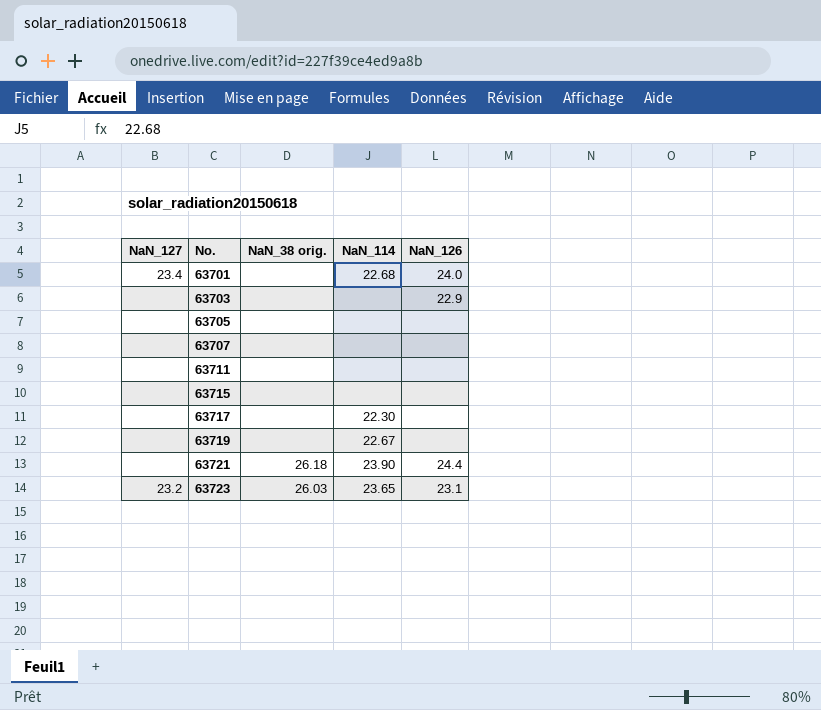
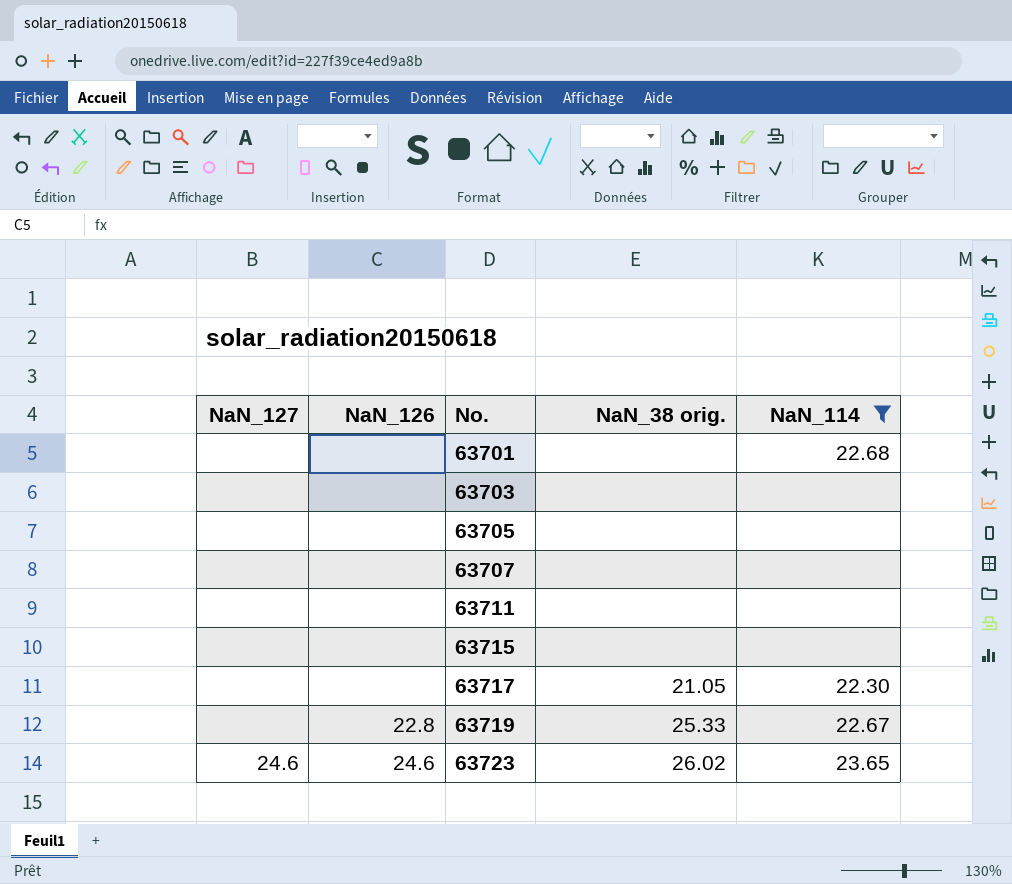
filter: none -> NaN_114 != 23.90
column NaN_126 | position: 5 -> 2
63701 | NaN_127: 23.4 -> none
63701 | NaN_126: 24.0 -> none
63703 | NaN_126: 22.9 -> none
63717 | NaN_38 orig.: none -> 21.05
63719 | NaN_126: none -> 22.8
63719 | NaN_38 orig.: none -> 25.33
63723 | NaN_127: 23.2 -> 24.6
63723 | NaN_126: 23.1 -> 24.6
63723 | NaN_38 orig.: 26.03 -> 26.02

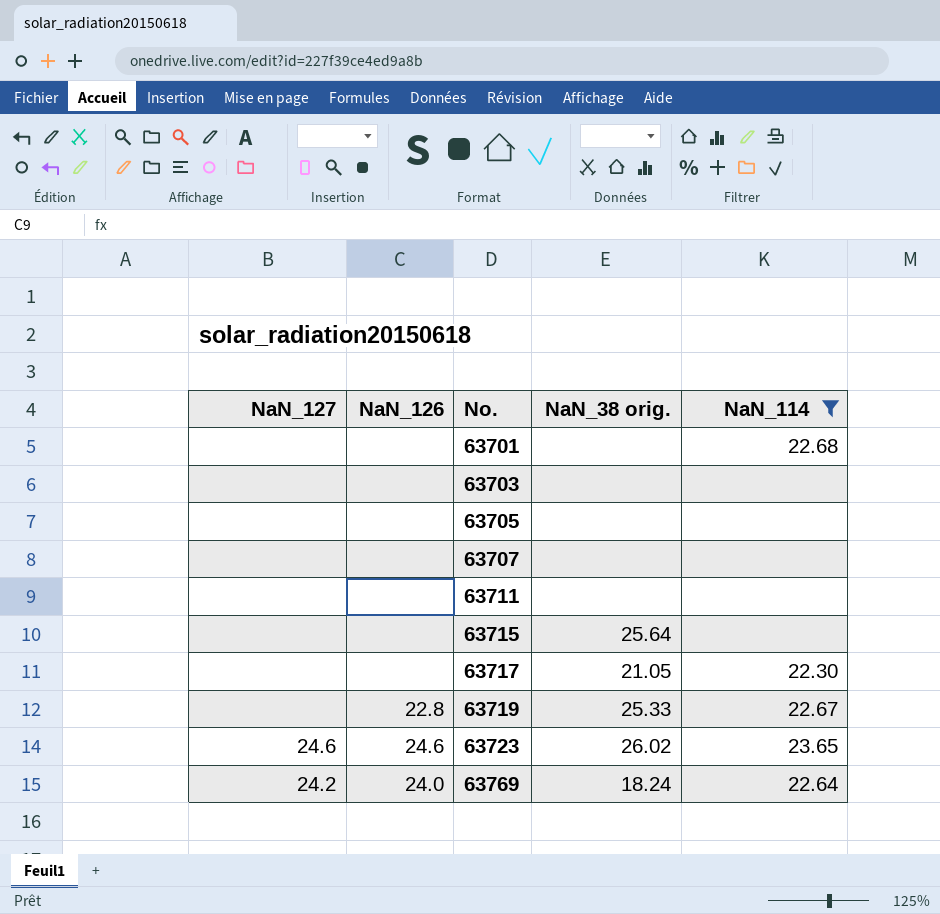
63715 | NaN_38 orig.: none -> 25.64
row 63769: none -> 24.2 | 24.0 | 18.24 | 22.64

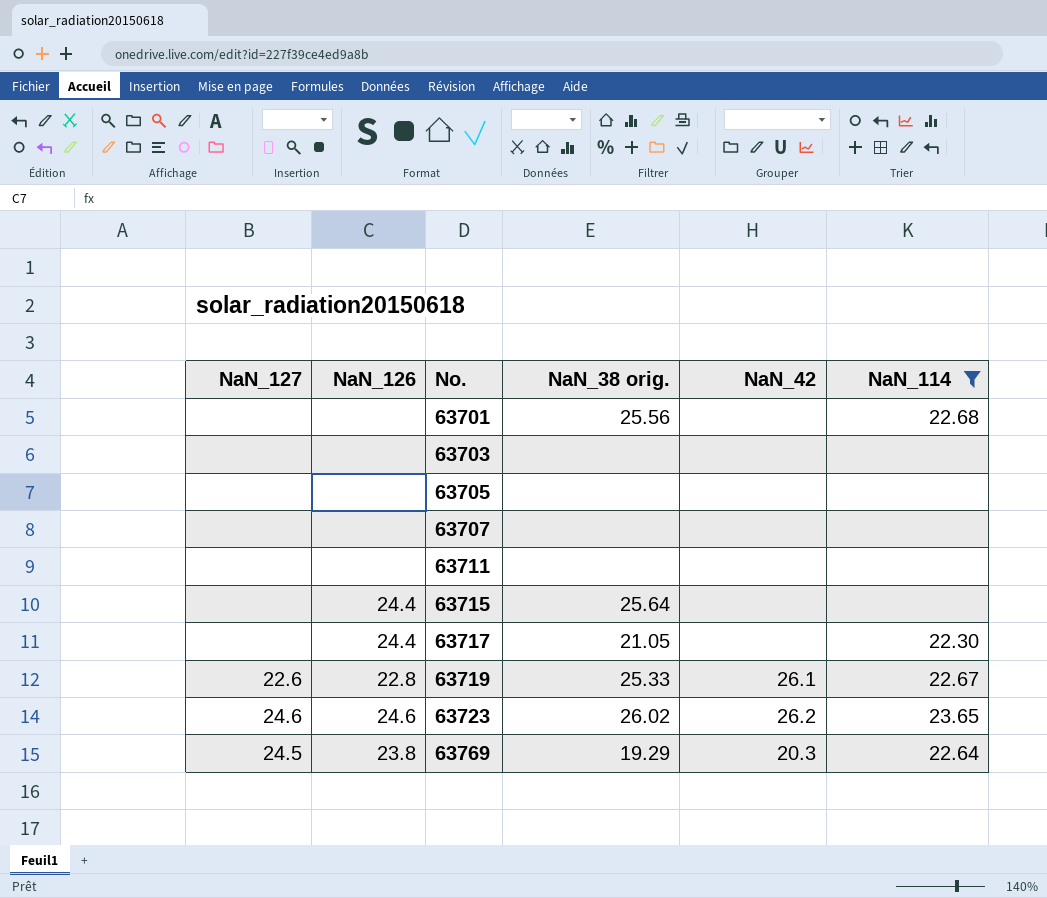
column NaN_42 | position: none -> 5
63701 | NaN_38 orig.: none -> 25.56
63715 | NaN_126: none -> 24.4
63717 | NaN_126: none -> 24.4
63719 | NaN_127: none -> 22.6
63769 | NaN_127: 24.2 -> 24.5
63769 | NaN_126: 24.0 -> 23.8
63769 | NaN_38 orig.: 18.24 -> 19.29

